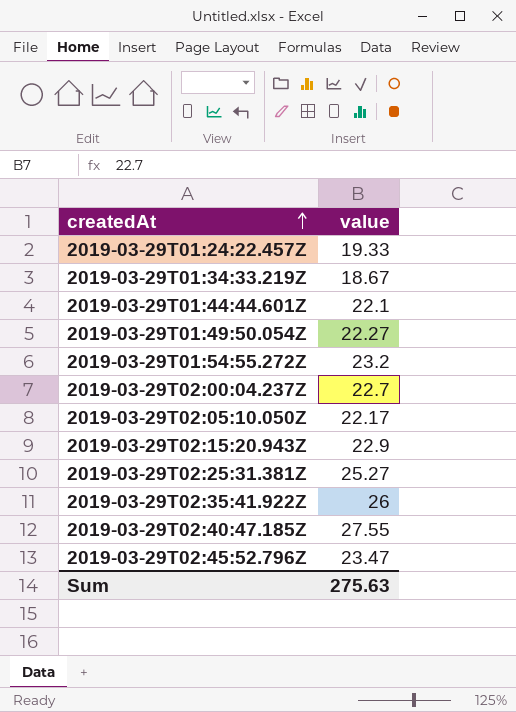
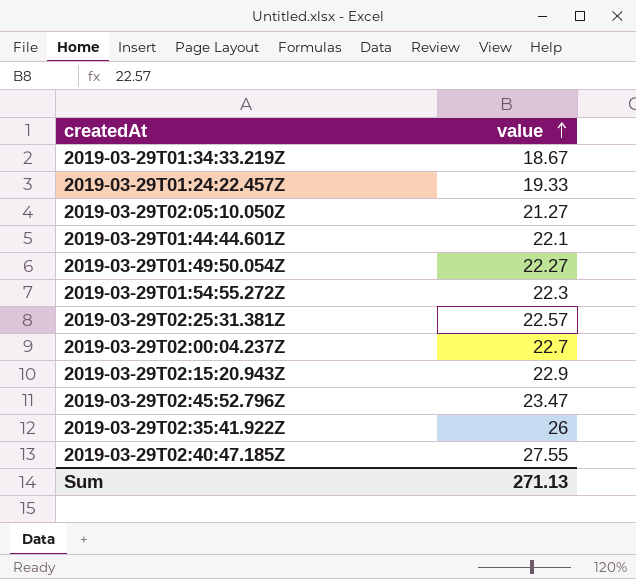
row order: createdAt ascending -> value ascending
2019-03-29T02:05:10.050Z | value: 22.17 -> 21.27
2019-03-29T01:54:55.272Z | value: 23.2 -> 22.3
2019-03-29T02:25:31.381Z | value: 25.27 -> 22.57
Sum | value: 275.63 -> 271.13

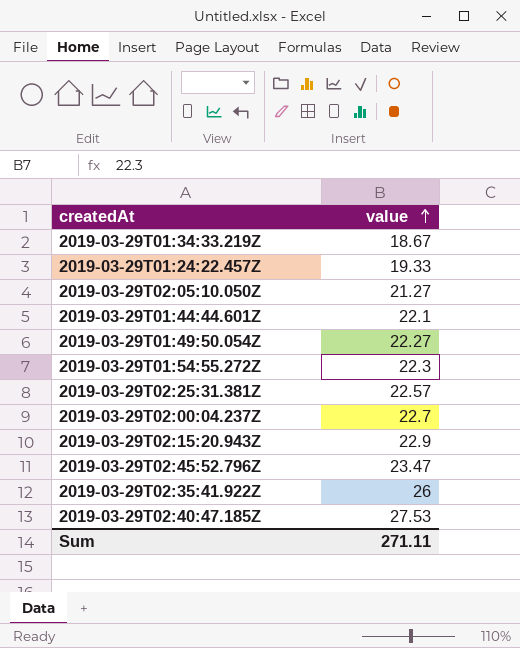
2019-03-29T02:40:47.185Z | value: 27.55 -> 27.53
Sum | value: 271.13 -> 271.11

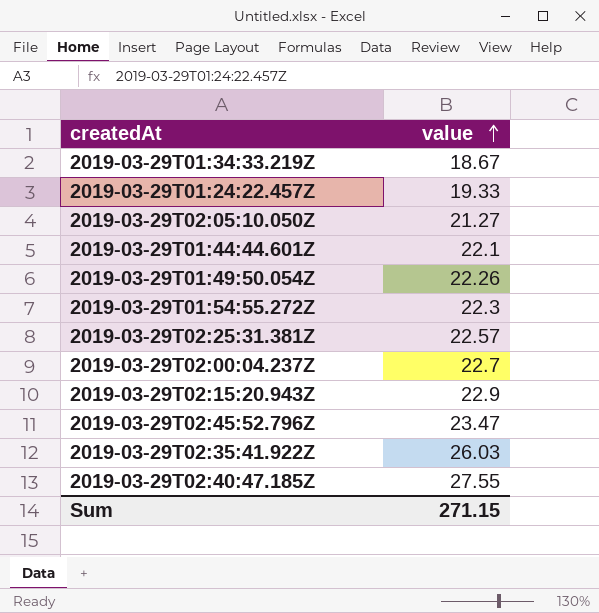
2019-03-29T01:49:50.054Z | value: 22.27 -> 22.26
2019-03-29T02:35:41.922Z | value: 26 -> 26.03
2019-03-29T02:40:47.185Z | value: 27.53 -> 27.55
Sum | value: 271.11 -> 271.15

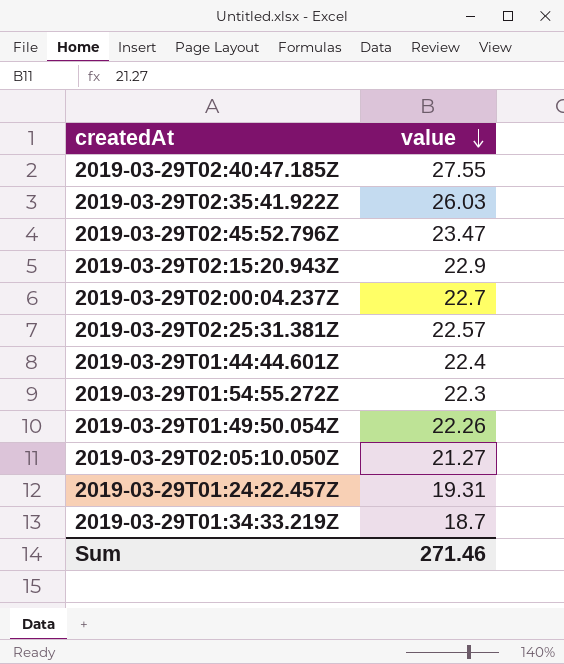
row order: value ascending -> value descending
2019-03-29T01:44:44.601Z | value: 22.1 -> 22.4
2019-03-29T01:24:22.457Z | value: 19.33 -> 19.31
2019-03-29T01:34:33.219Z | value: 18.67 -> 18.7
Sum | value: 271.15 -> 271.46

